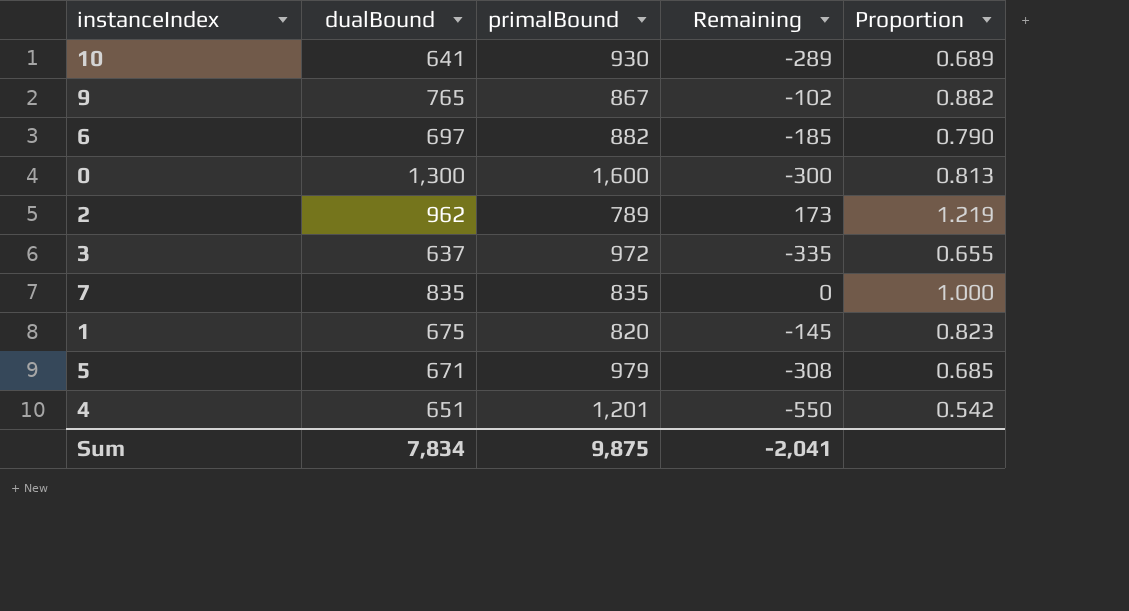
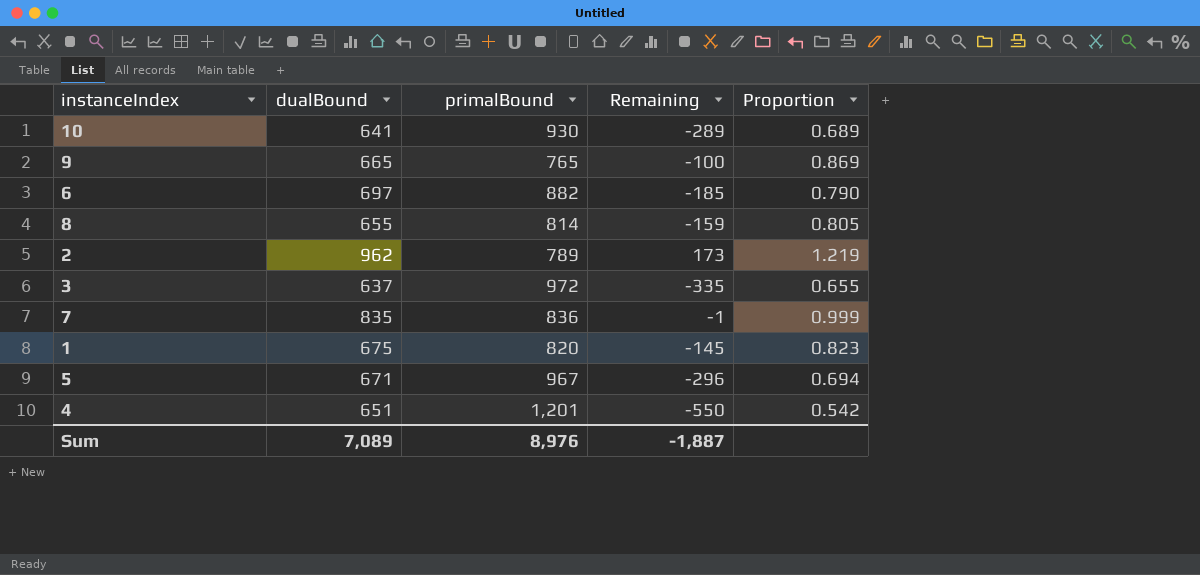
row 0: 1,300 | 1,600 | -300 | 0.813 -> none
9 | dualBound: 765 -> 665
9 | primalBound: 867 -> 765
9 | Remaining: -102 -> -100
9 | Proportion: 0.882 -> 0.869
row 8: none -> 655 | 814 | -159 | 0.805
7 | primalBound: 835 -> 836
7 | Remaining: 0 -> -1
7 | Proportion: 1.000 -> 0.999
5 | primalBound: 979 -> 967
5 | Remaining: -308 -> -296
5 | Proportion: 0.685 -> 0.694
Sum | dualBound: 7,834 -> 7,089
Sum | primalBound: 9,875 -> 8,976
Sum | Remaining: -2,041 -> -1,887

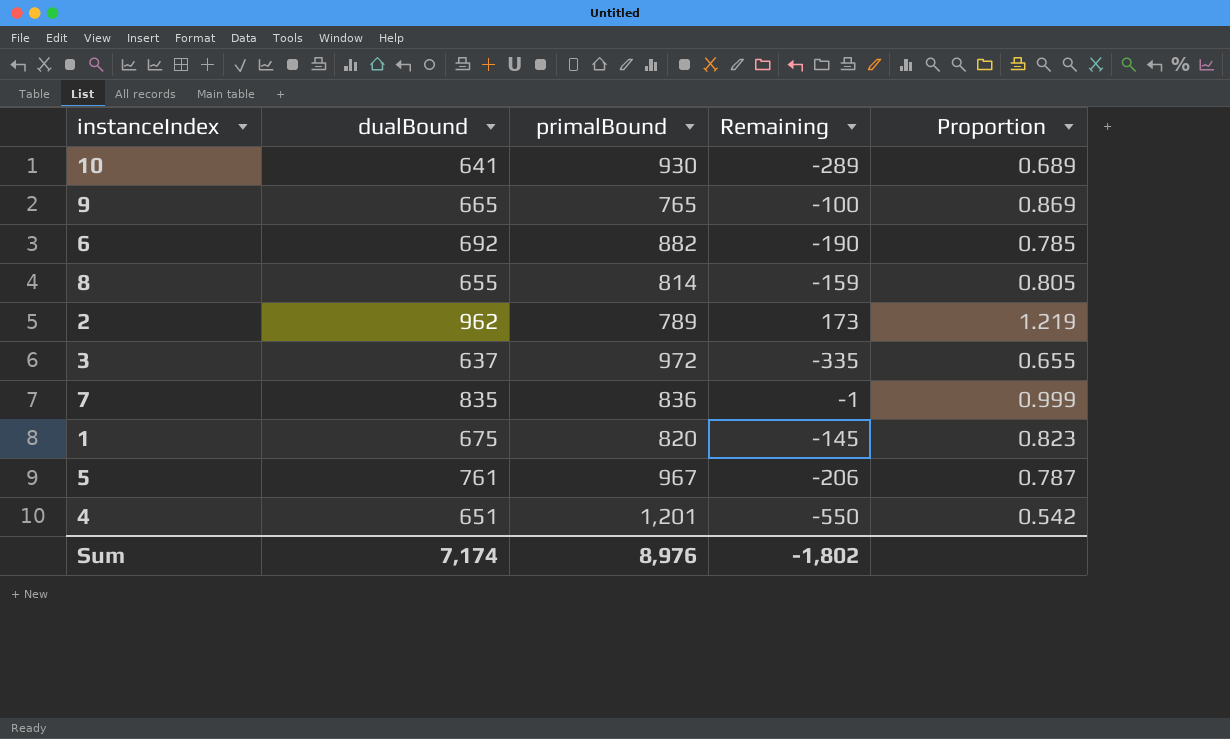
6 | dualBound: 697 -> 692
6 | Remaining: -185 -> -190
6 | Proportion: 0.790 -> 0.785
5 | dualBound: 671 -> 761
5 | Remaining: -296 -> -206
5 | Proportion: 0.694 -> 0.787
Sum | dualBound: 7,089 -> 7,174
Sum | Remaining: -1,887 -> -1,802

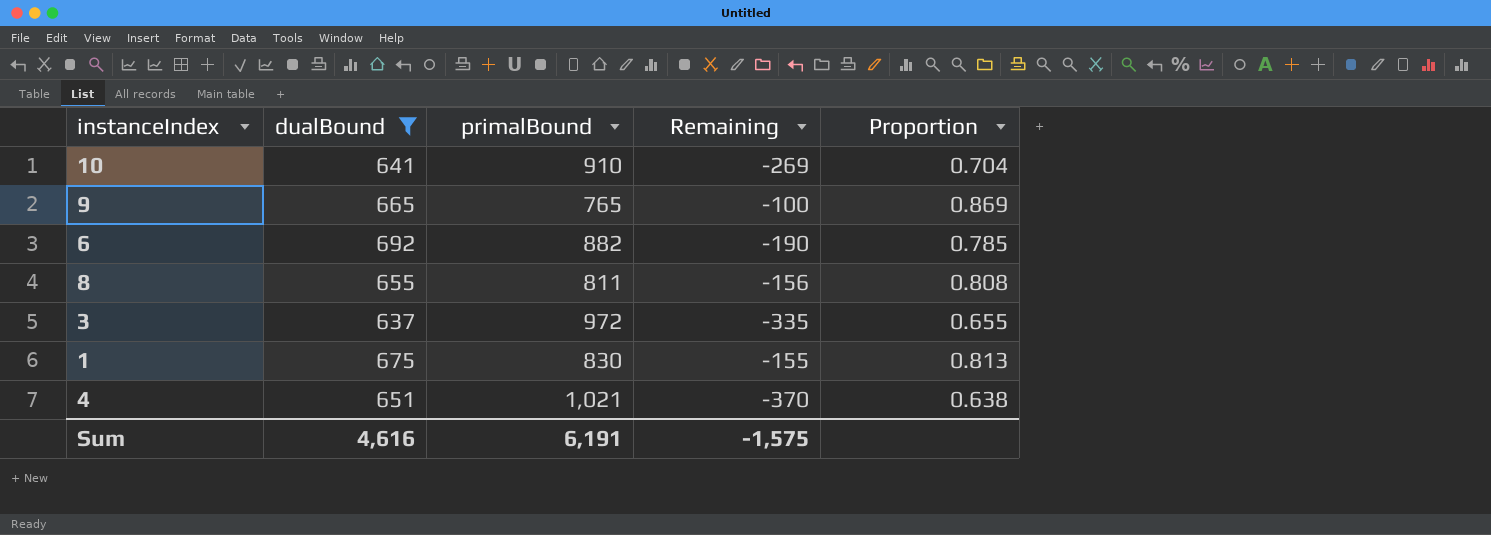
filter: none -> dualBound <= 692
10 | primalBound: 930 -> 910
10 | Remaining: -289 -> -269
10 | Proportion: 0.689 -> 0.704
8 | primalBound: 814 -> 811
8 | Remaining: -159 -> -156
8 | Proportion: 0.805 -> 0.808
1 | primalBound: 820 -> 830
1 | Remaining: -145 -> -155
1 | Proportion: 0.823 -> 0.813
4 | primalBound: 1,201 -> 1,021
4 | Remaining: -550 -> -370
4 | Proportion: 0.542 -> 0.638
Sum | dualBound: 7,174 -> 4,616
Sum | primalBound: 8,976 -> 6,191
Sum | Remaining: -1,802 -> -1,575

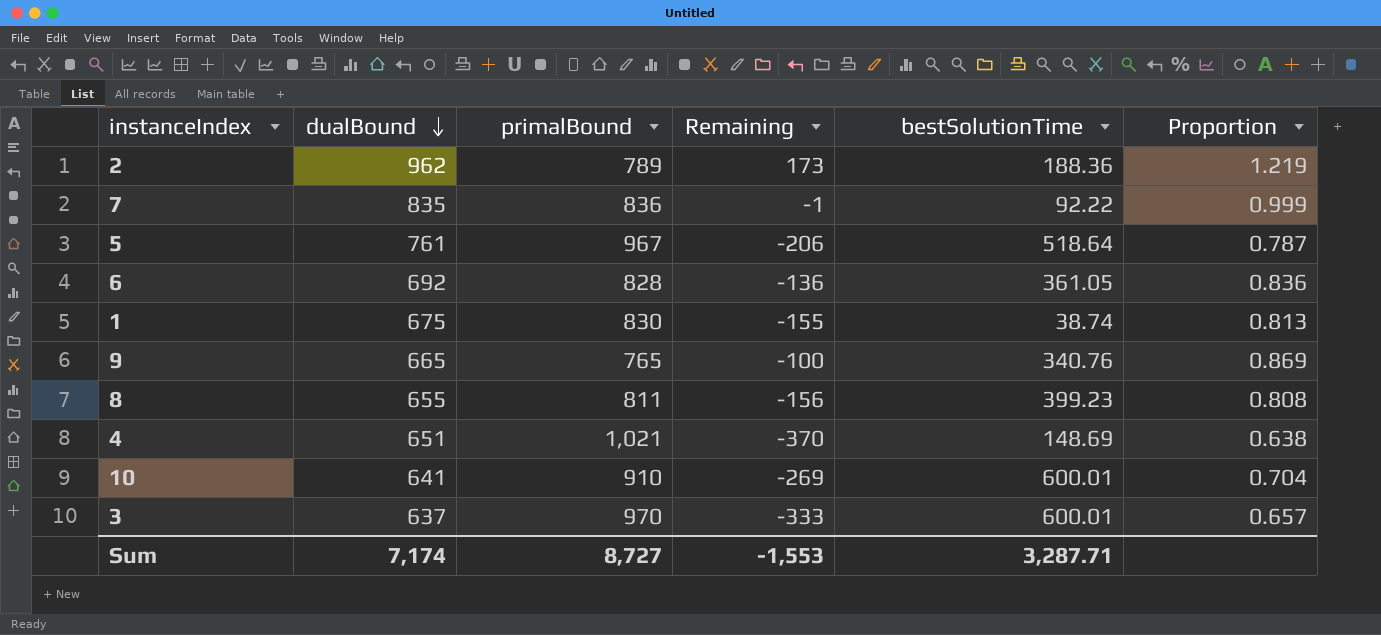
filter: dualBound <= 692 -> none
row order: none -> dualBound descending
column bestSolutionTime | position: none -> 5
6 | primalBound: 882 -> 828
6 | Remaining: -190 -> -136
6 | Proportion: 0.785 -> 0.836
3 | primalBound: 972 -> 970
3 | Remaining: -335 -> -333
3 | Proportion: 0.655 -> 0.657
Sum | dualBound: 4,616 -> 7,174
Sum | primalBound: 6,191 -> 8,727
Sum | Remaining: -1,575 -> -1,553

